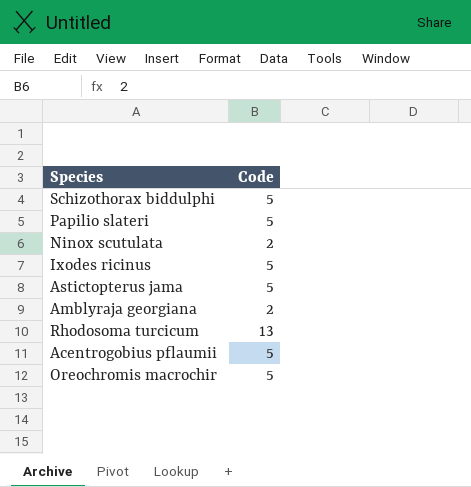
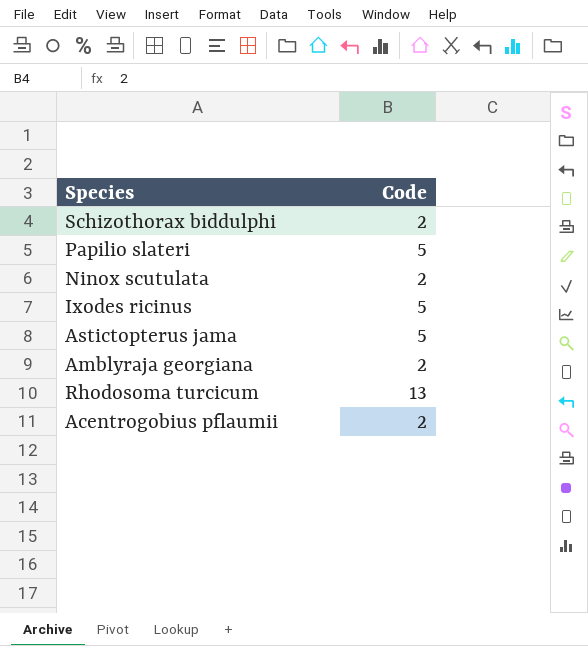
row Oreochromis macrochir: 5 -> none
Schizothorax biddulphi | Code: 5 -> 2
Acentrogobius pflaumii | Code: 5 -> 2

